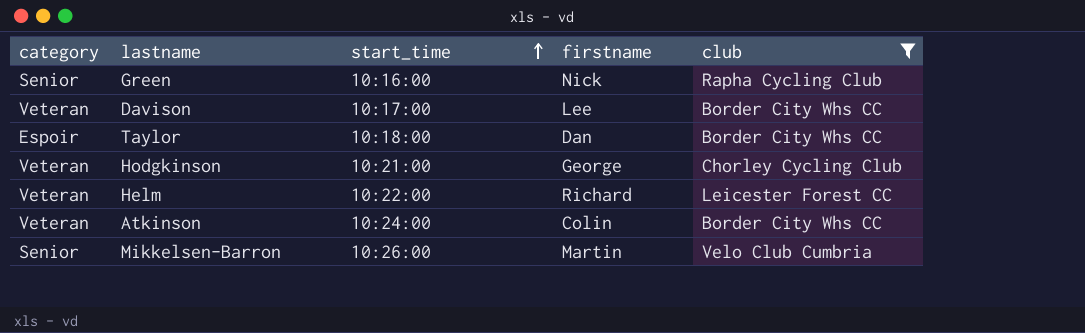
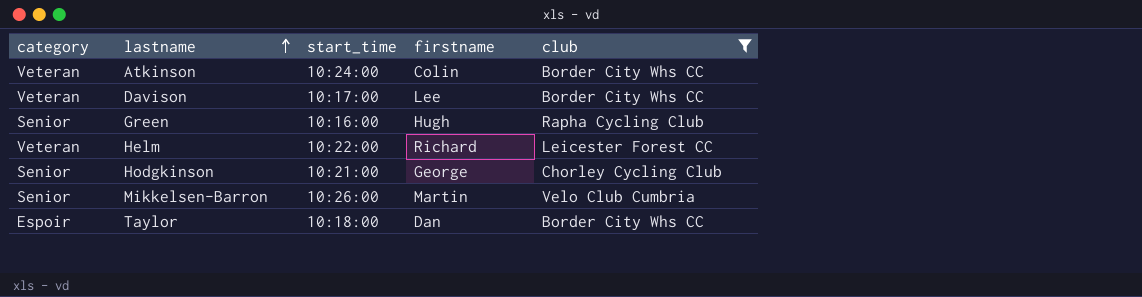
row order: start_time ascending -> lastname ascending
Green | firstname: Nick -> Hugh
Hodgkinson | category: Veteran -> Senior

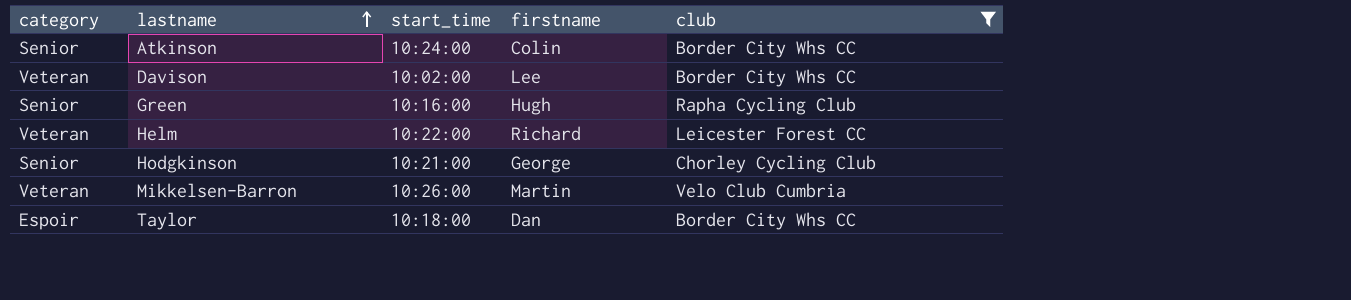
Atkinson | category: Veteran -> Senior
Davison | start_time: 10:17:00 -> 10:02:00
Mikkelsen-Barron | category: Senior -> Veteran

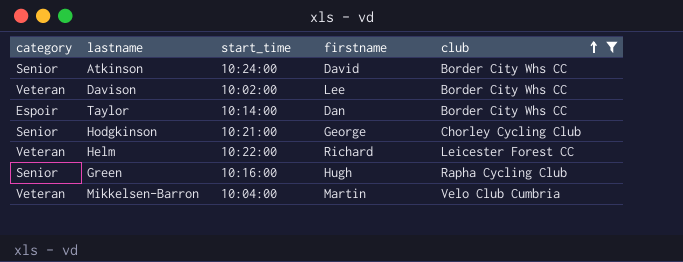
row order: lastname ascending -> club ascending
Atkinson | firstname: Colin -> David
Taylor | start_time: 10:18:00 -> 10:14:00
Mikkelsen-Barron | start_time: 10:26:00 -> 10:04:00

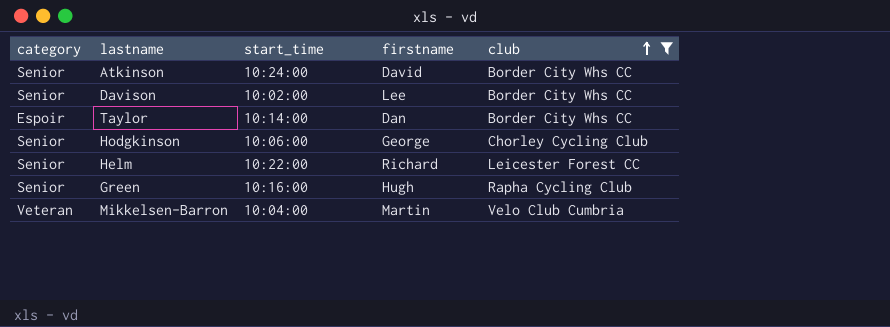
Davison | category: Veteran -> Senior
Hodgkinson | start_time: 10:21:00 -> 10:06:00
Helm | category: Veteran -> Senior

